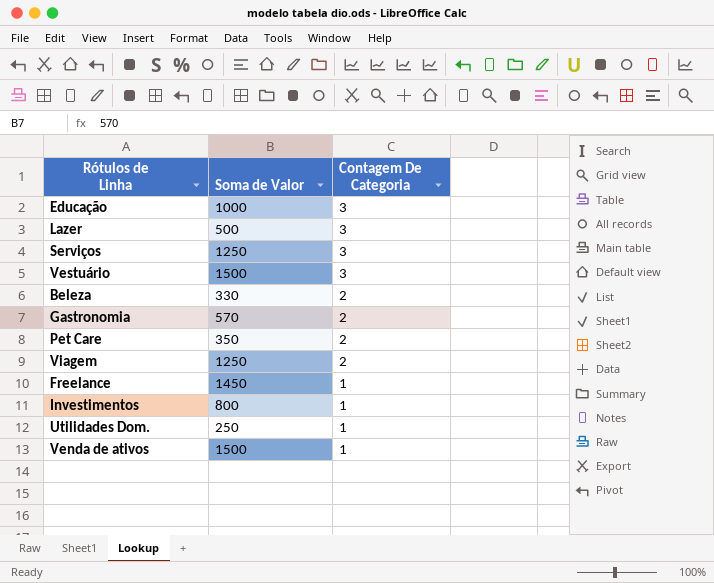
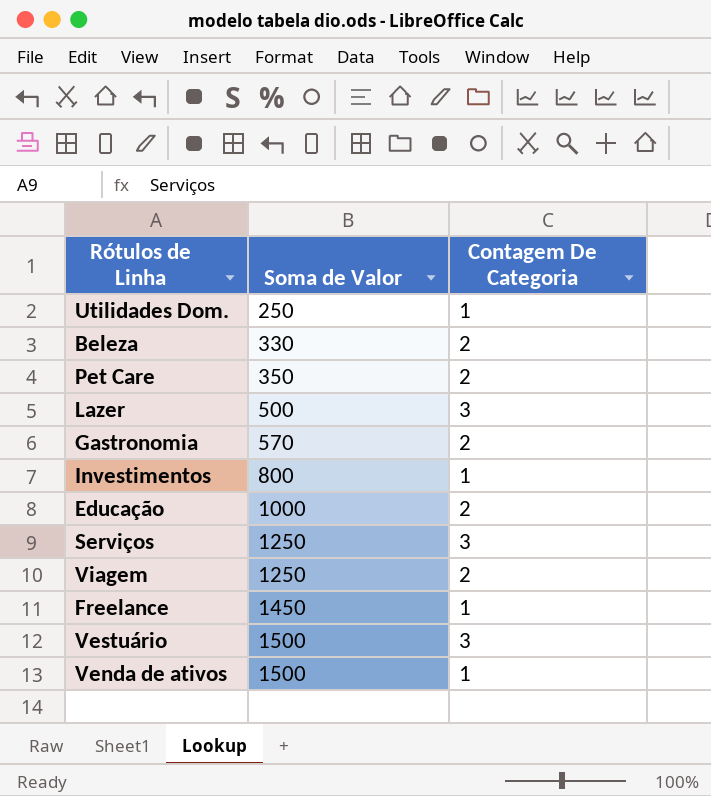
row order: Contagem De Categoria descending -> Soma de Valor ascending
Educação | Contagem De Categoria: 3 -> 2

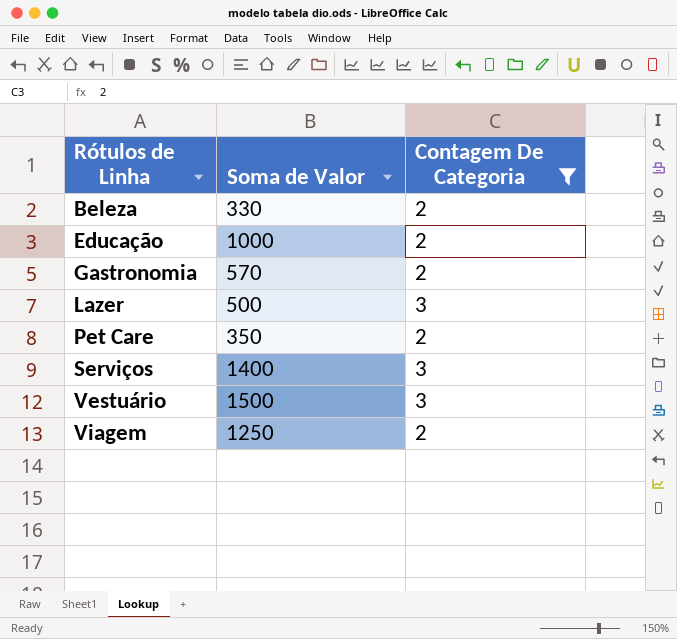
filter: none -> Contagem De Categoria != 1
row order: Soma de Valor ascending -> Rótulos de Linha ascending
Serviços | Soma de Valor: 1250 -> 1400

